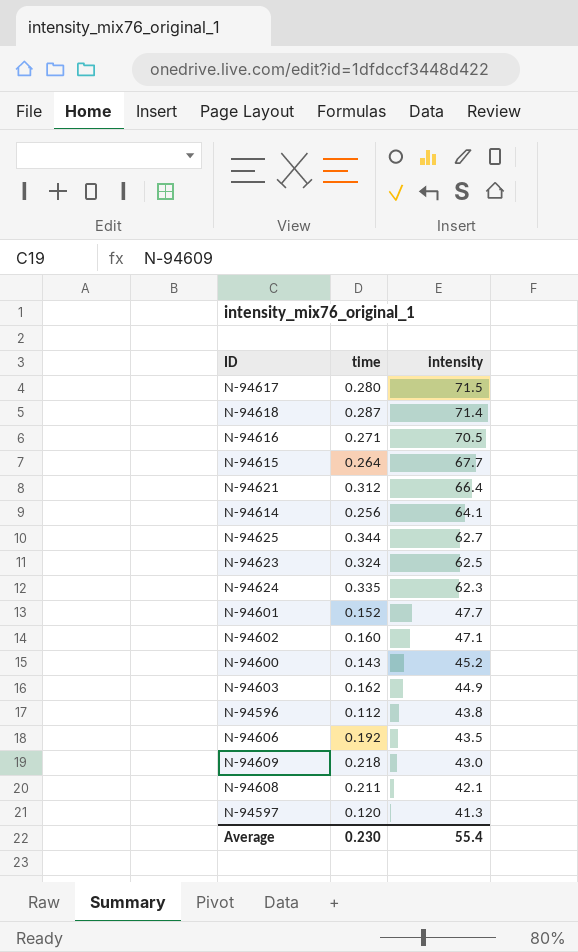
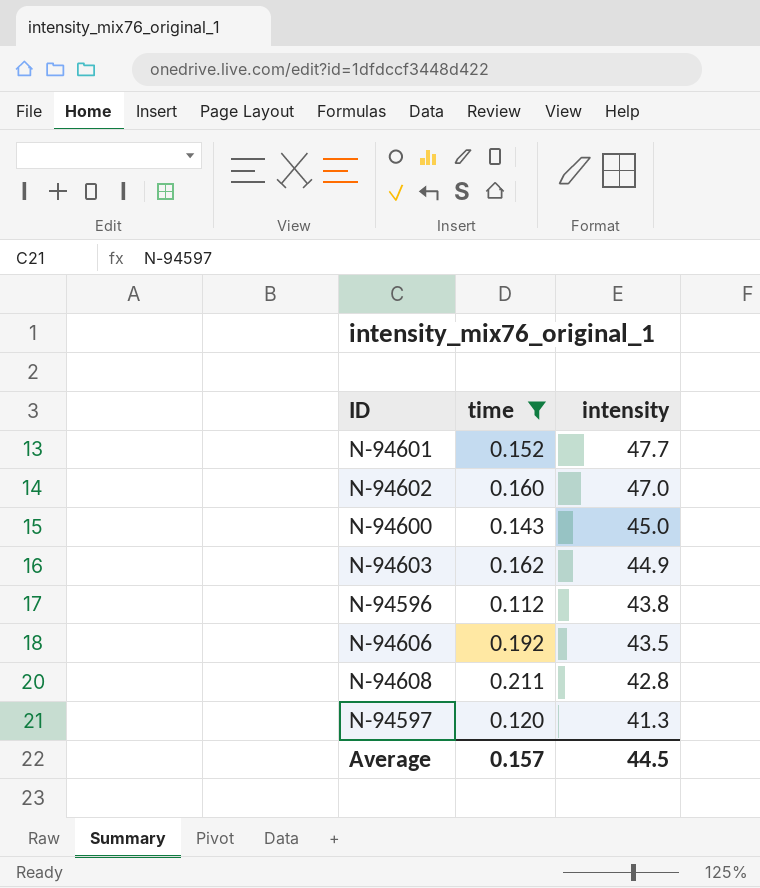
filter: none -> time <= 0.211
N-94602 | intensity: 47.1 -> 47.0
N-94600 | intensity: 45.2 -> 45.0
N-94608 | intensity: 42.1 -> 42.8
Average | time: 0.230 -> 0.157
Average | intensity: 55.4 -> 44.5

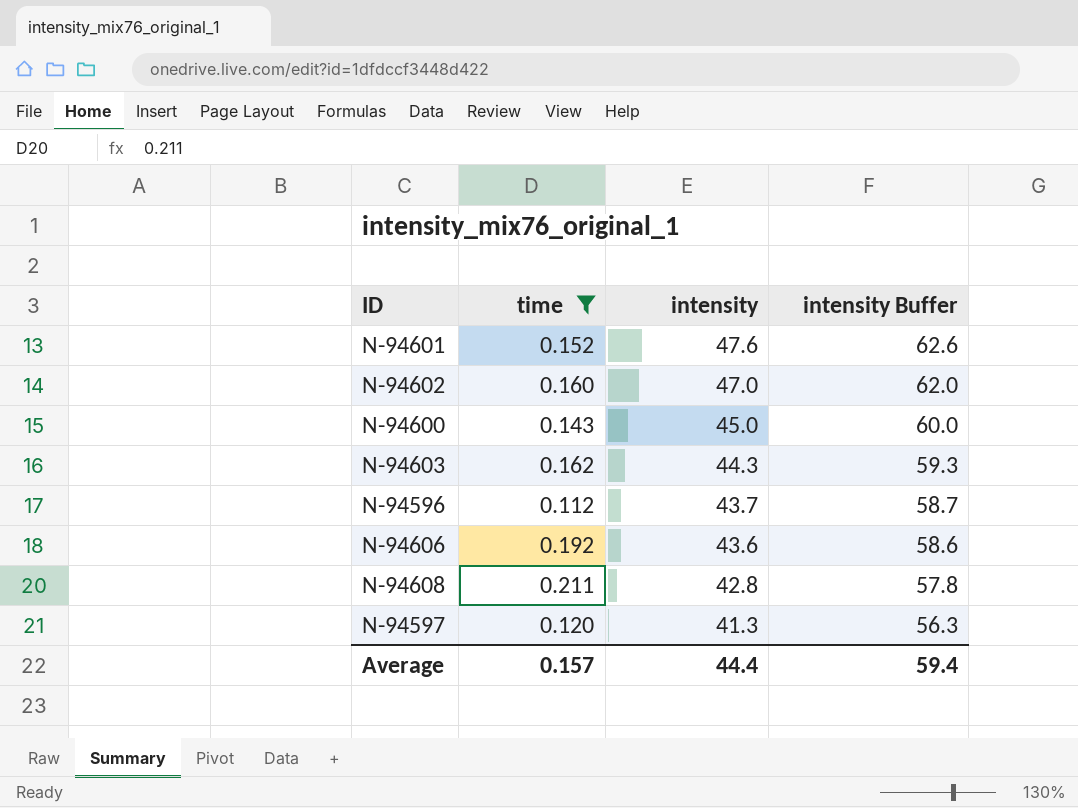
column intensity Buffer | formula: none -> [intensity] + 15
N-94601 | intensity: 47.7 -> 47.6
N-94603 | intensity: 44.9 -> 44.3
N-94596 | intensity: 43.8 -> 43.7
N-94606 | intensity: 43.5 -> 43.6
Average | intensity: 44.5 -> 44.4

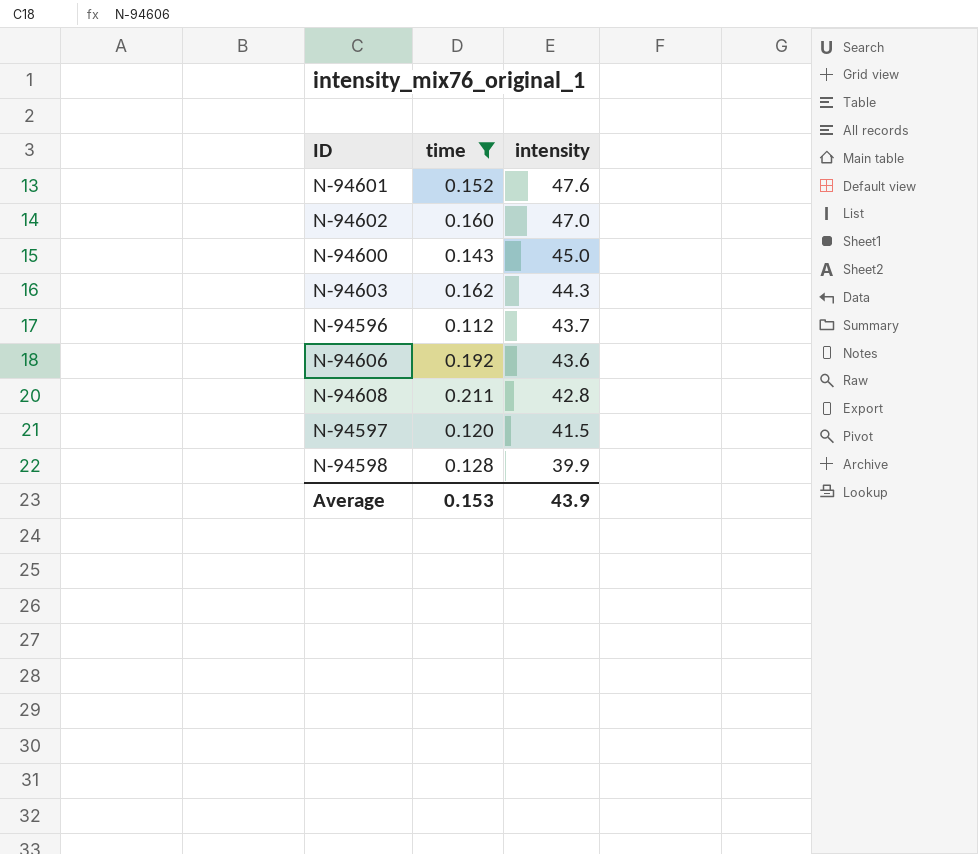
column intensity Buffer | formula: [intensity] + 15 -> none
N-94597 | intensity: 41.3 -> 41.5
row N-94598: none -> 0.128 | 39.9
Average | time: 0.157 -> 0.153
Average | intensity: 44.4 -> 43.9

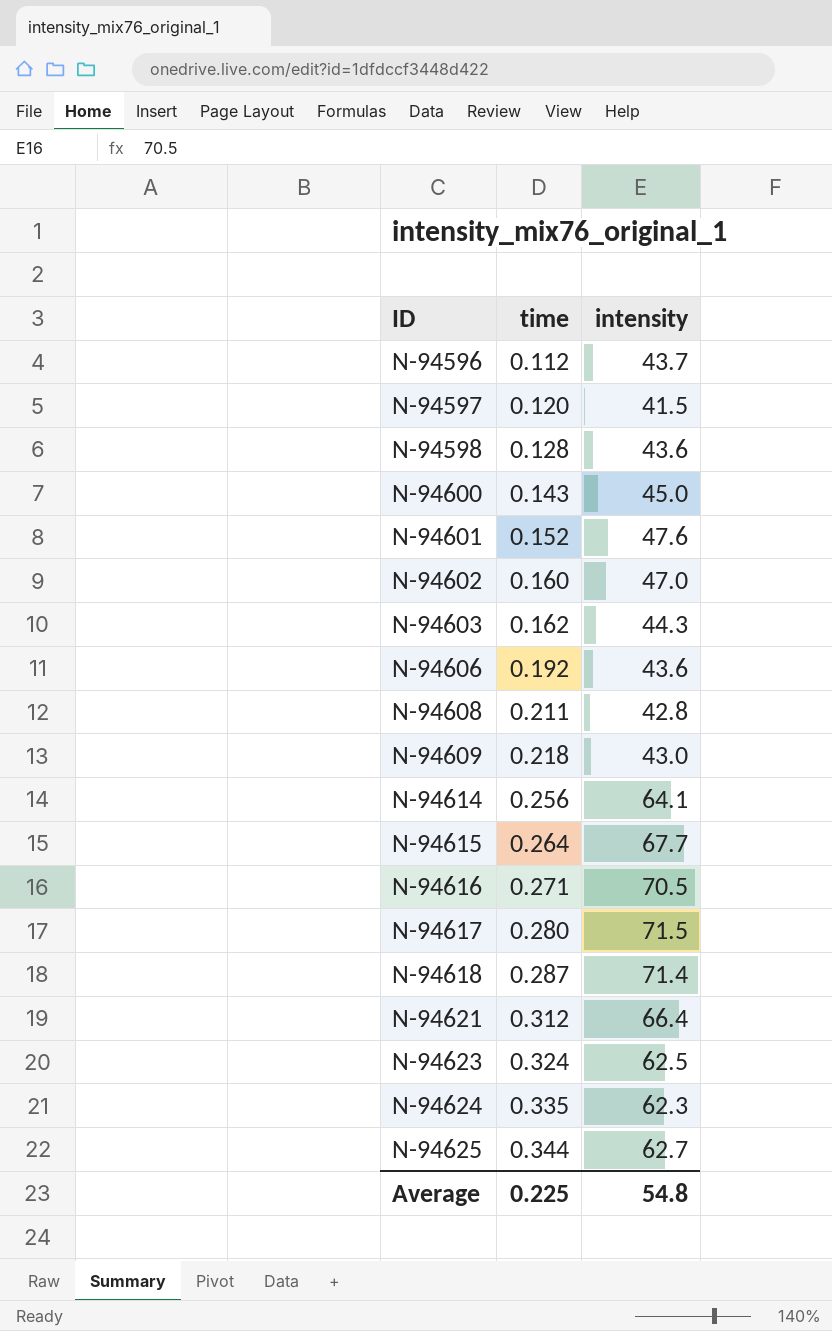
filter: time <= 0.211 -> none
row order: intensity descending -> ID ascending
N-94598 | intensity: 39.9 -> 43.6
Average | time: 0.153 -> 0.225
Average | intensity: 43.9 -> 54.8

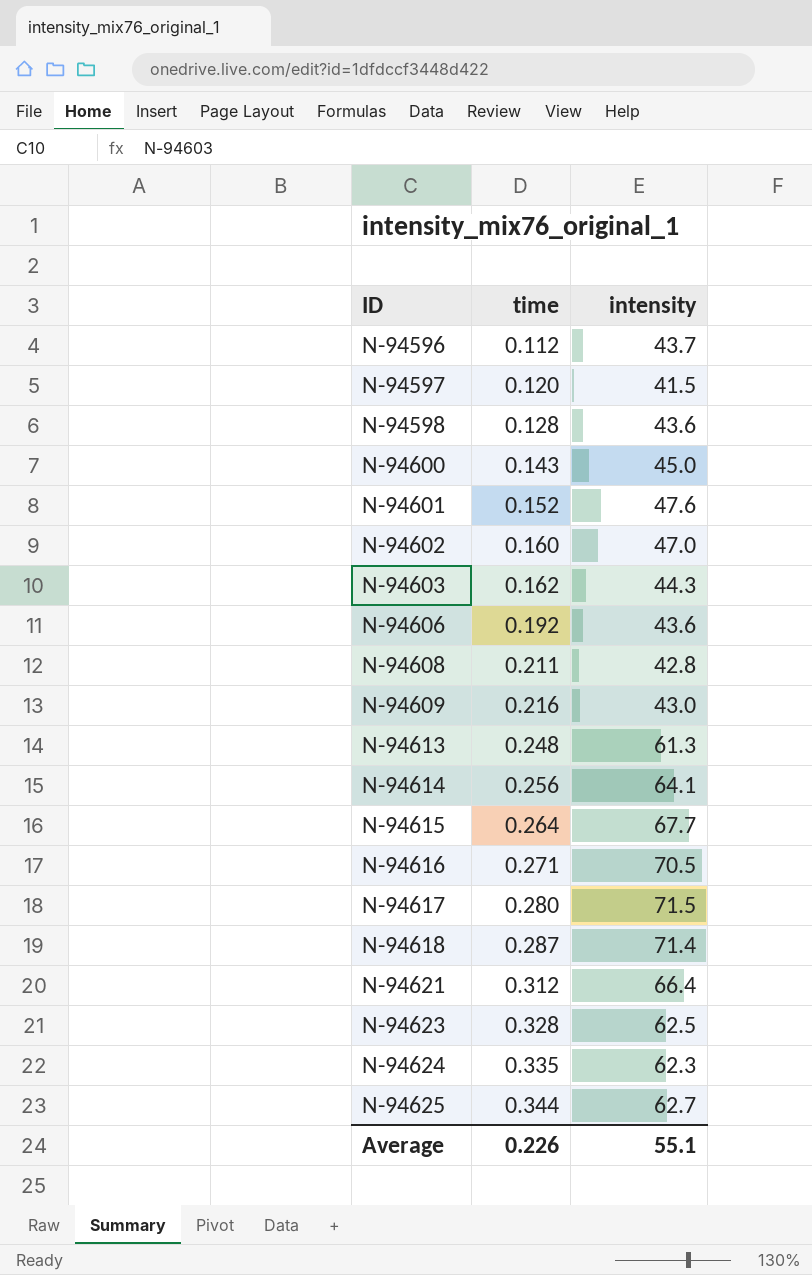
N-94609 | time: 0.218 -> 0.216
row N-94613: none -> 0.248 | 61.3
N-94623 | time: 0.324 -> 0.328
Average | time: 0.225 -> 0.226
Average | intensity: 54.8 -> 55.1

